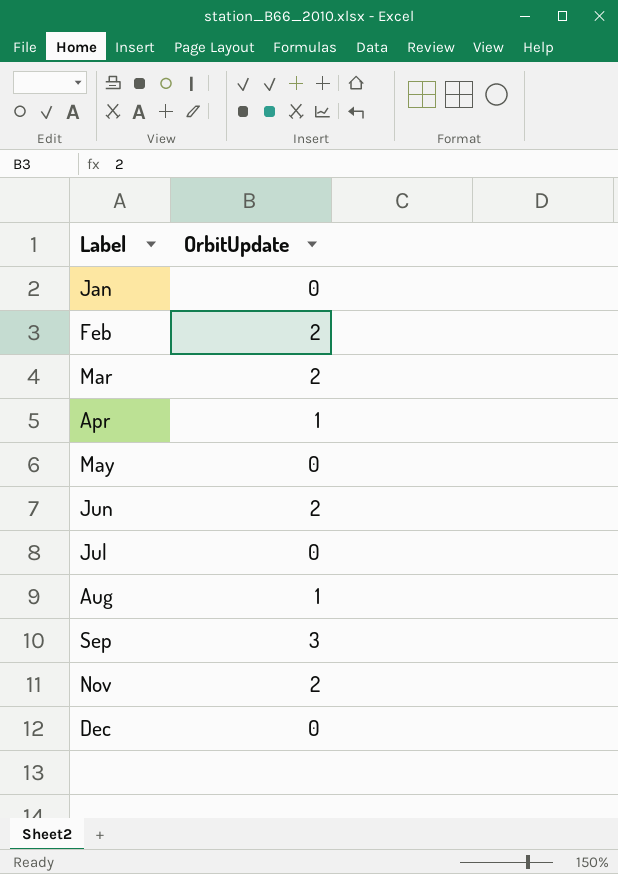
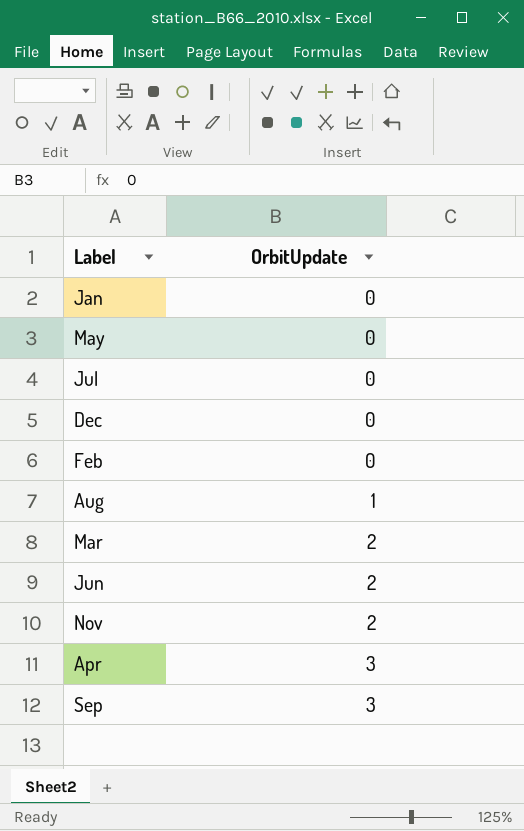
row order: Label ascending -> OrbitUpdate ascending
Feb | OrbitUpdate: 2 -> 0
Apr | OrbitUpdate: 1 -> 3

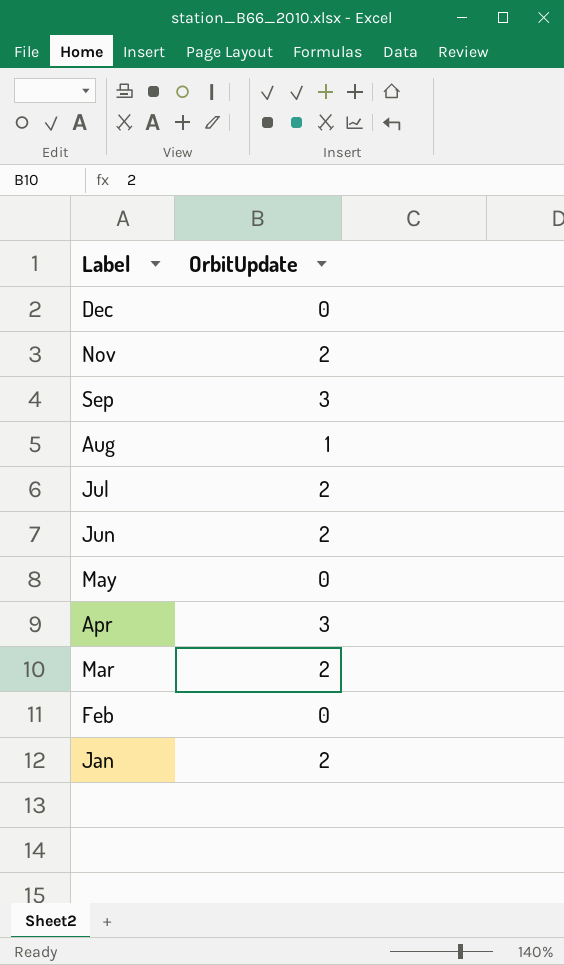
row order: OrbitUpdate ascending -> Label descending
Jul | OrbitUpdate: 0 -> 2
Jan | OrbitUpdate: 0 -> 2

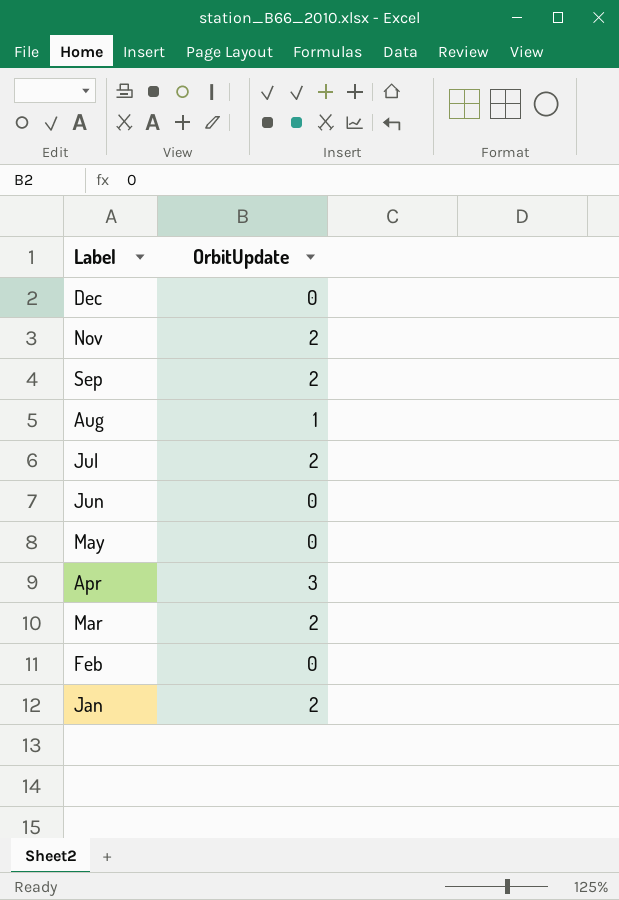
Sep | OrbitUpdate: 3 -> 2
Jun | OrbitUpdate: 2 -> 0

